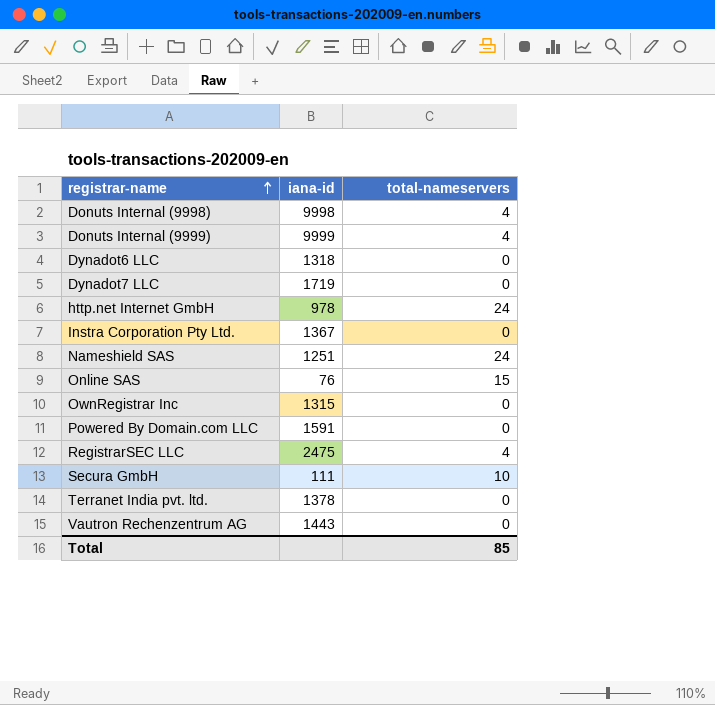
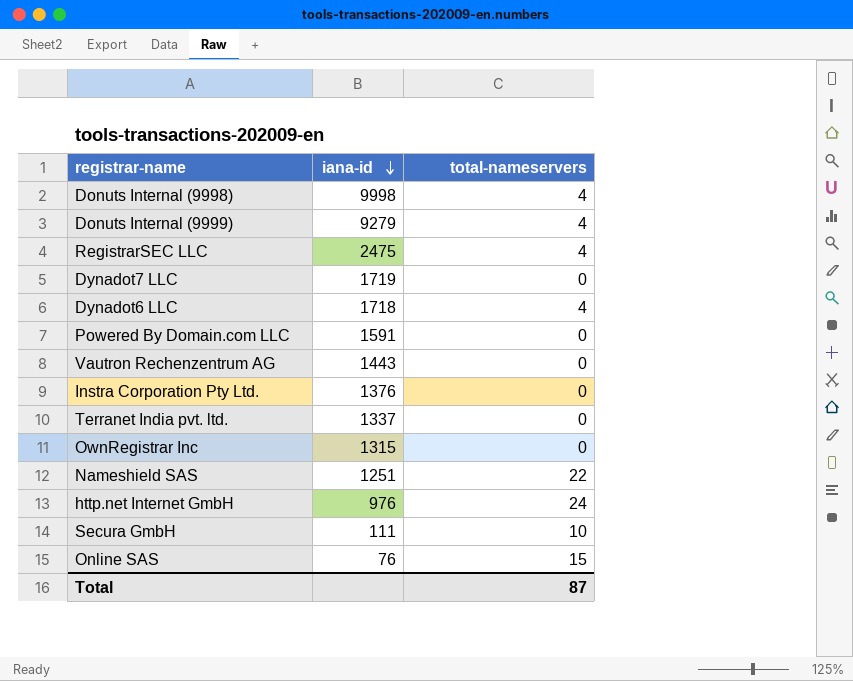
row order: registrar-name ascending -> iana-id descending
Donuts Internal (9999) | iana-id: 9999 -> 9279
Dynadot6 LLC | iana-id: 1318 -> 1718
Dynadot6 LLC | total-nameservers: 0 -> 4
Instra Corporation Pty Ltd. | iana-id: 1367 -> 1376
Terranet India pvt. ltd. | iana-id: 1378 -> 1337
Nameshield SAS | total-nameservers: 24 -> 22
http.net Internet GmbH | iana-id: 978 -> 976
Total | total-nameservers: 85 -> 87

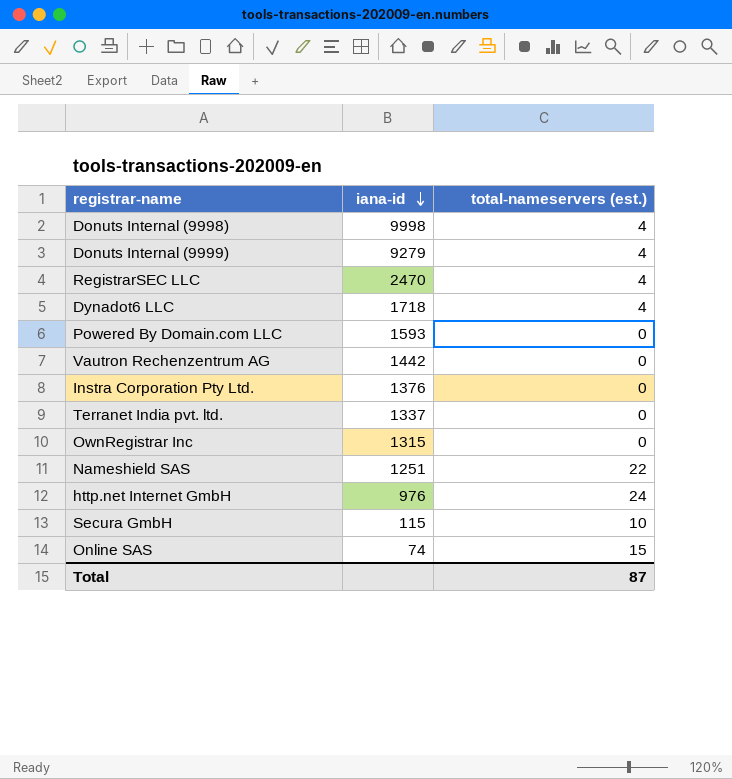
column name: total-nameservers -> total-nameservers (est.)
row Dynadot7 LLC: 1719 | 0 -> none
RegistrarSEC LLC | iana-id: 2475 -> 2470
Powered By Domain.com LLC | iana-id: 1591 -> 1593
Vautron Rechenzentrum AG | iana-id: 1443 -> 1442
Secura GmbH | iana-id: 111 -> 115
Online SAS | iana-id: 76 -> 74

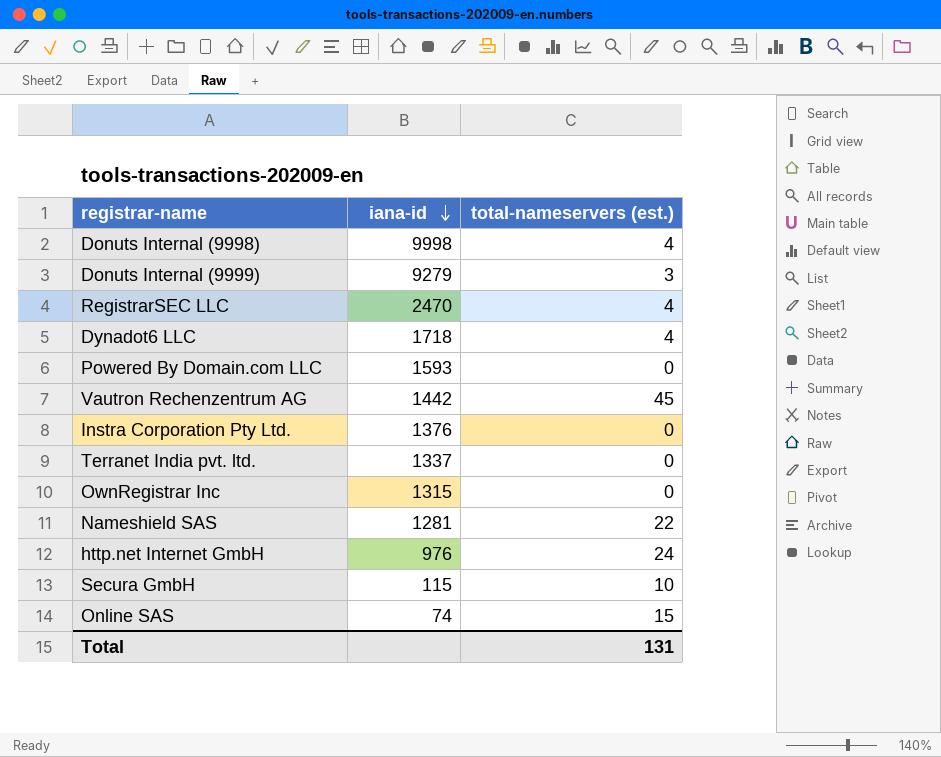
Donuts Internal (9999) | total-nameservers (est.): 4 -> 3
Vautron Rechenzentrum AG | total-nameservers (est.): 0 -> 45
Nameshield SAS | iana-id: 1251 -> 1281
Total | total-nameservers (est.): 87 -> 131

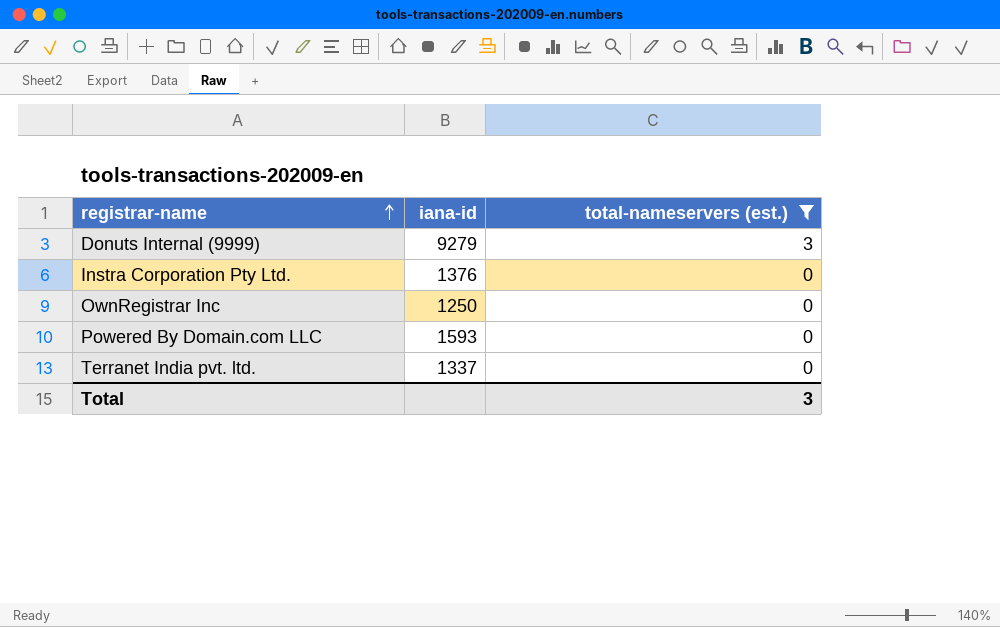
filter: none -> total-nameservers (est.) <= 3
row order: iana-id descending -> registrar-name ascending
OwnRegistrar Inc | iana-id: 1315 -> 1250
Total | total-nameservers (est.): 131 -> 3

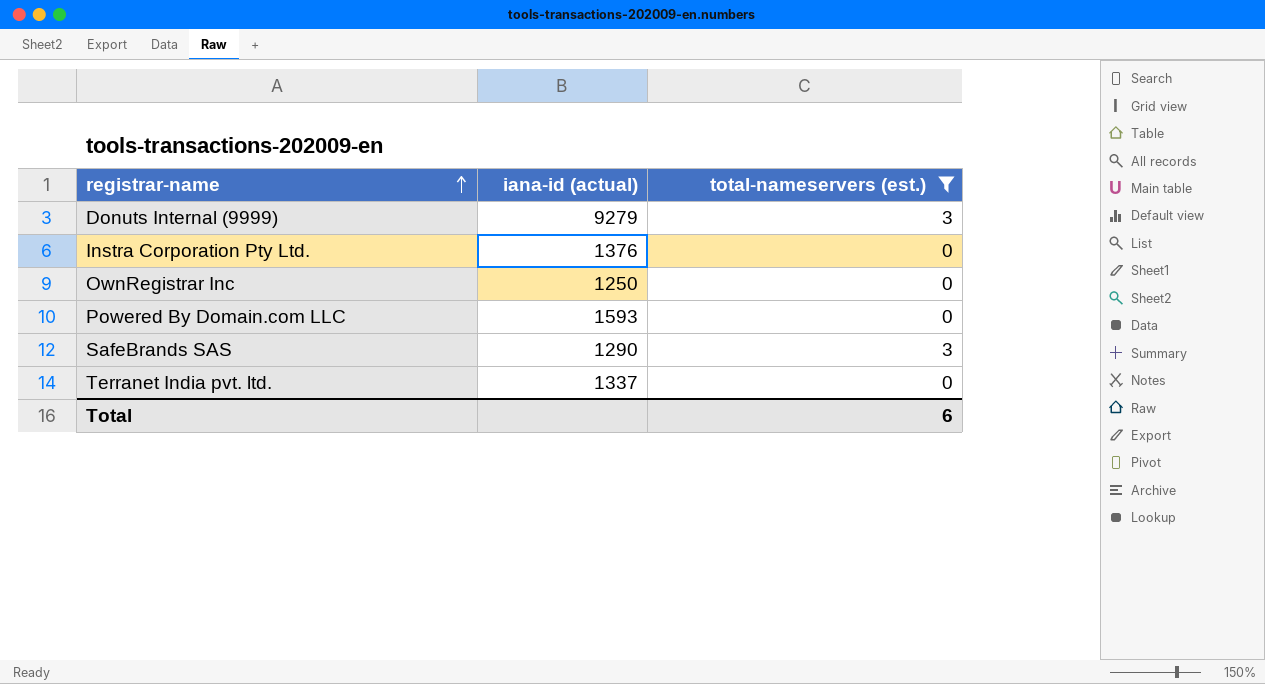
column name: iana-id -> iana-id (actual)
row SafeBrands SAS: none -> 1290 | 3
Total | total-nameservers (est.): 3 -> 6

